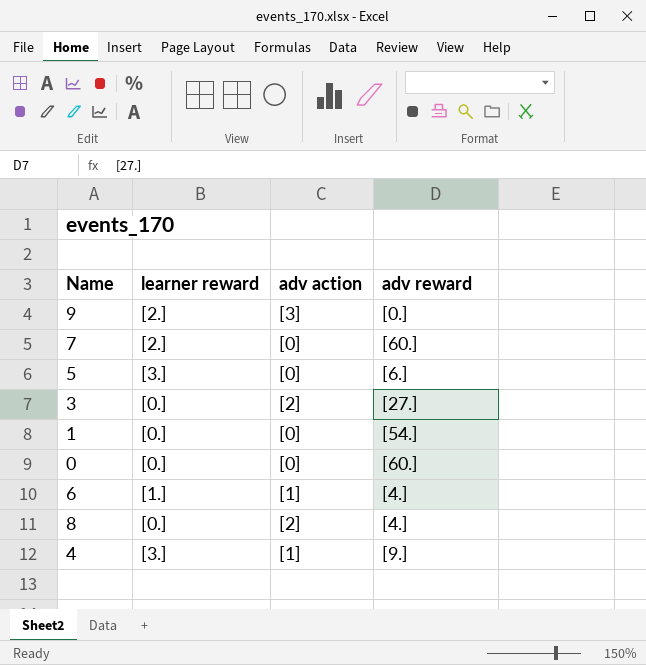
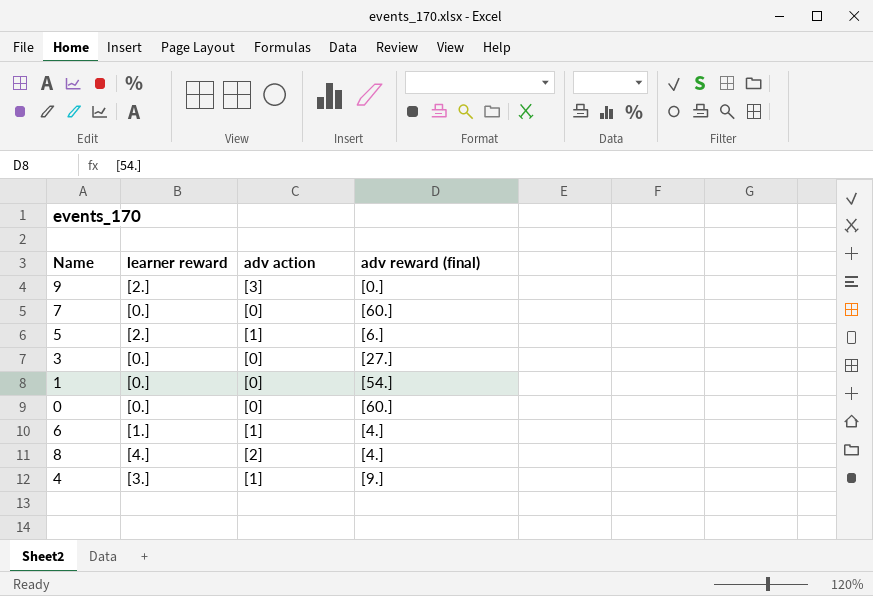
column name: adv reward -> adv reward (final)
7 | learner reward: [2.] -> [0.]
5 | learner reward: [3.] -> [2.]
5 | adv action: [0] -> [1]
3 | adv action: [2] -> [0]
8 | learner reward: [0.] -> [4.]

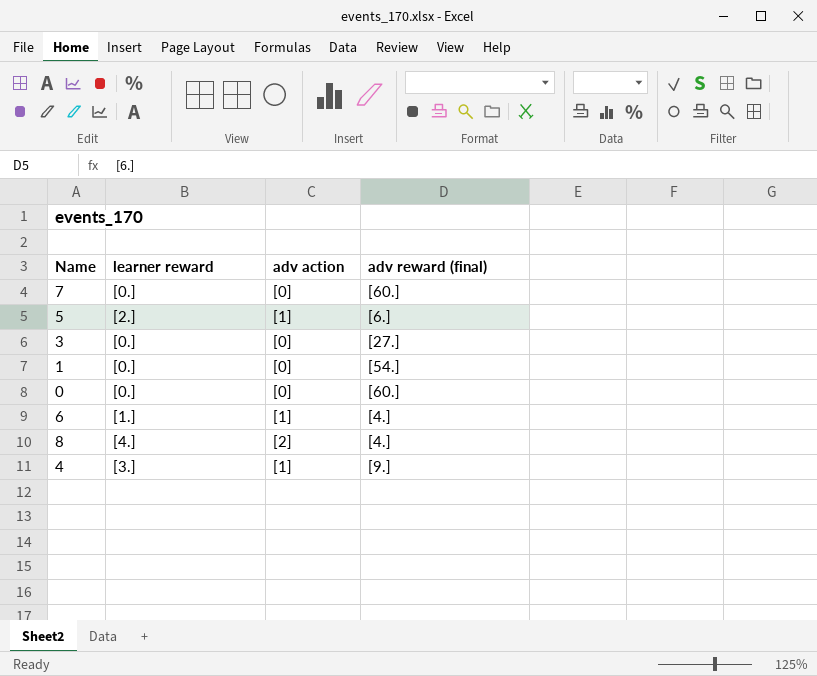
row 9: [2.] | [3] | [0.] -> none

